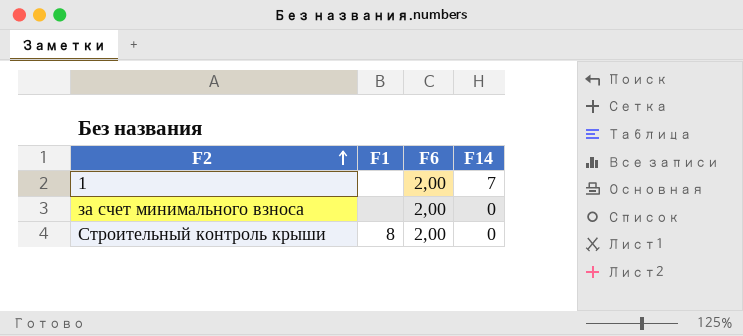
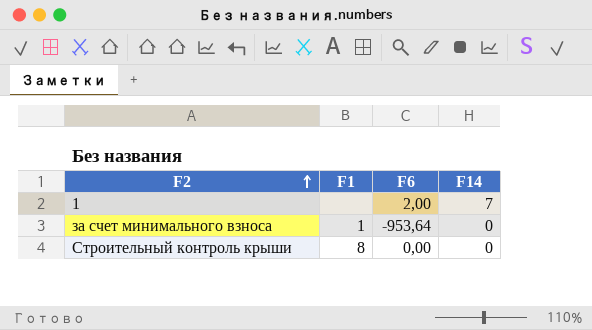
за счет минимального взноса | F1: none -> 1
за счет минимального взноса | F6: 2,00 -> -953,64
Строительный контроль крыши | F6: 2,00 -> 0,00

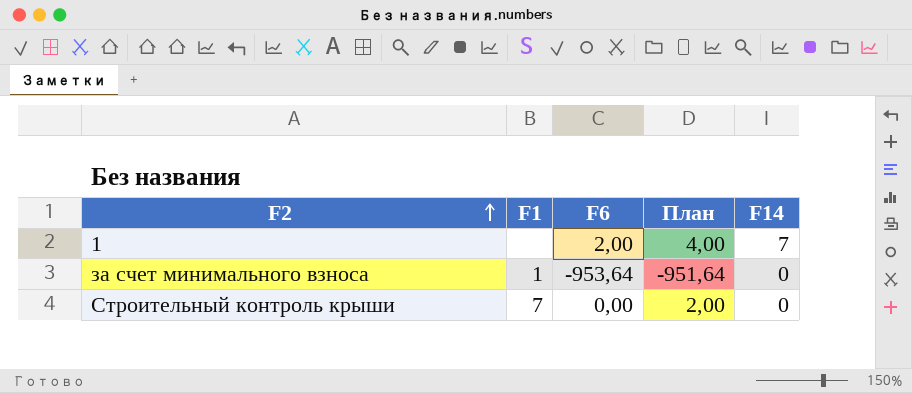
column План | formula: none -> [F6] + 2
Строительный контроль крыши | F1: 8 -> 7

